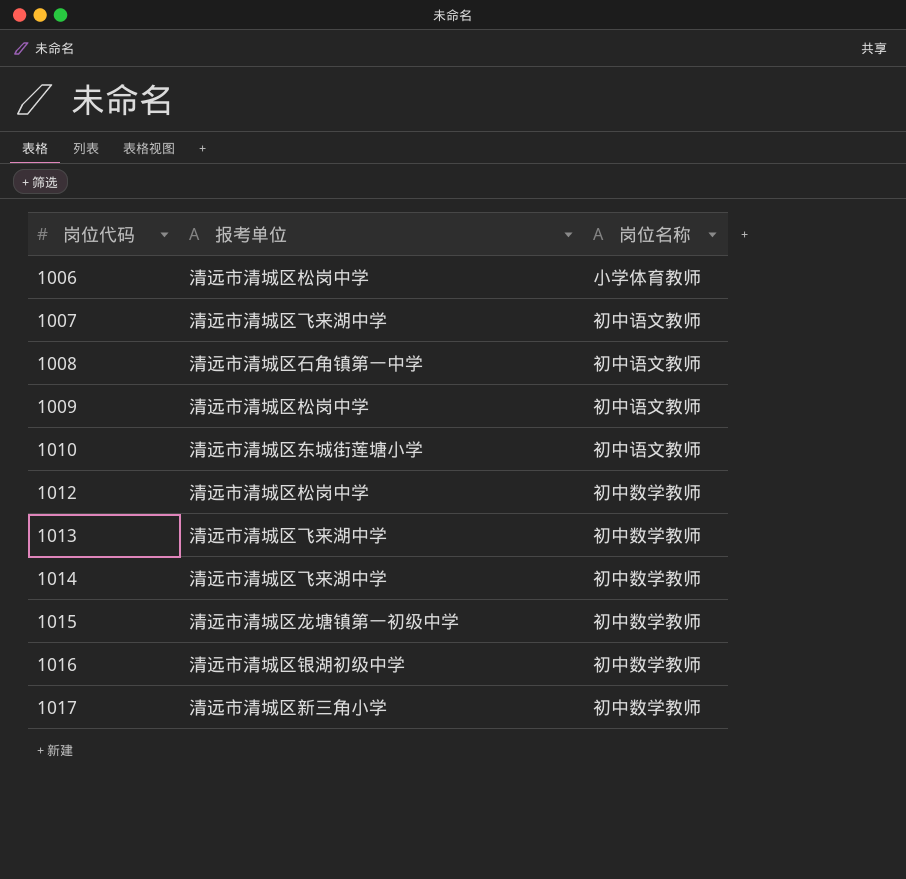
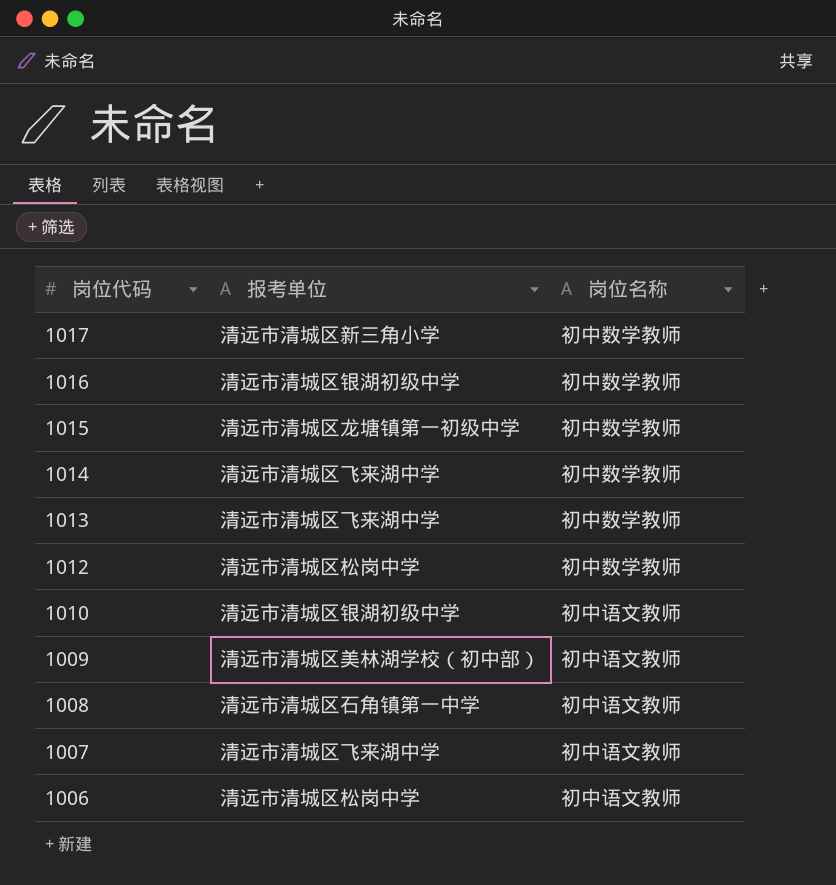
row order: 岗位代码 ascending -> 岗位代码 descending
1010 | 报考单位: 清远市清城区东城街莲塘小学 -> 清远市清城区银湖初级中学
1009 | 报考单位: 清远市清城区松岗中学 -> 清远市清城区美林湖学校（初中部）
1006 | 岗位名称: 小学体育教师 -> 初中语文教师

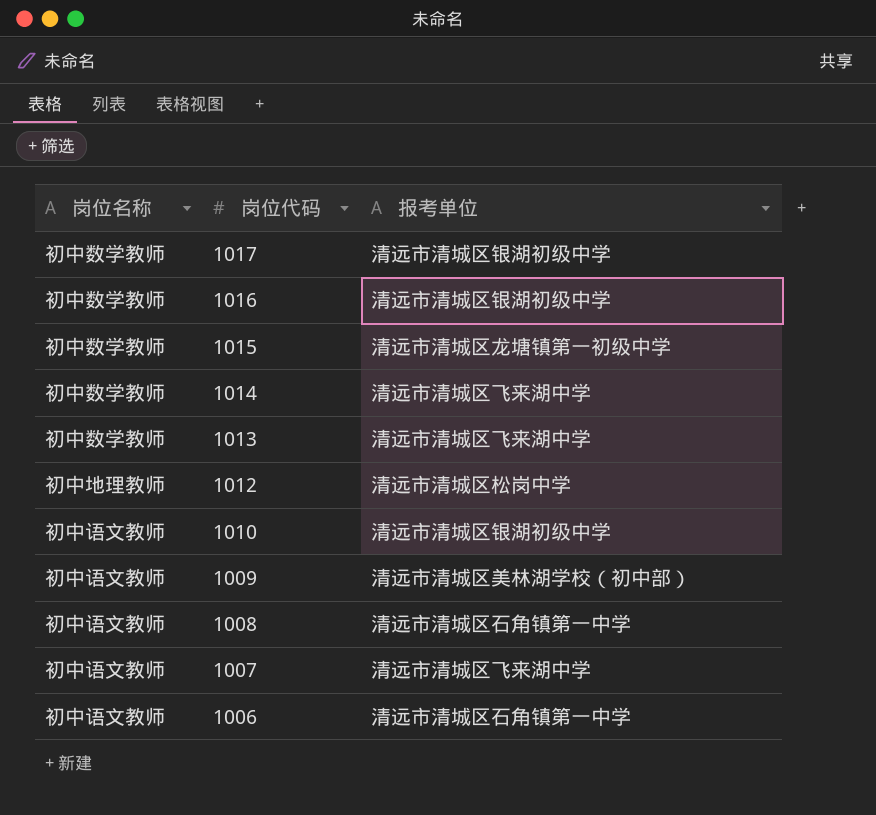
column 岗位名称 | position: 3 -> 1
1017 | 报考单位: 清远市清城区新三角小学 -> 清远市清城区银湖初级中学
1012 | 岗位名称: 初中数学教师 -> 初中地理教师
1006 | 报考单位: 清远市清城区松岗中学 -> 清远市清城区石角镇第一中学

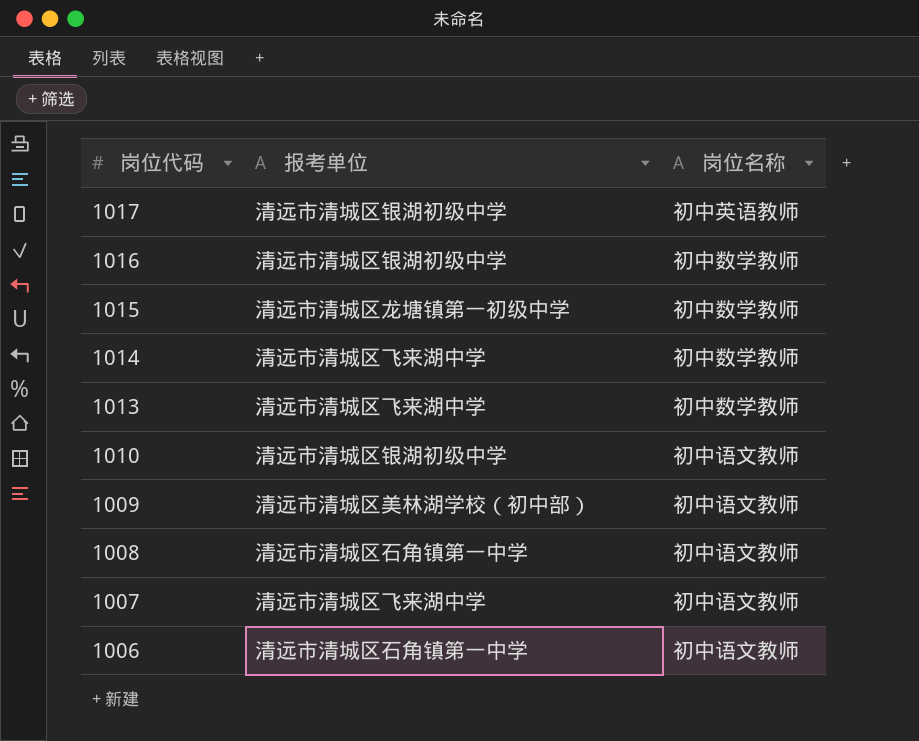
column 岗位名称 | position: 1 -> 3
row 1012: 初中地理教师 | 清远市清城区松岗中学 -> none
1017 | 岗位名称: 初中数学教师 -> 初中英语教师

